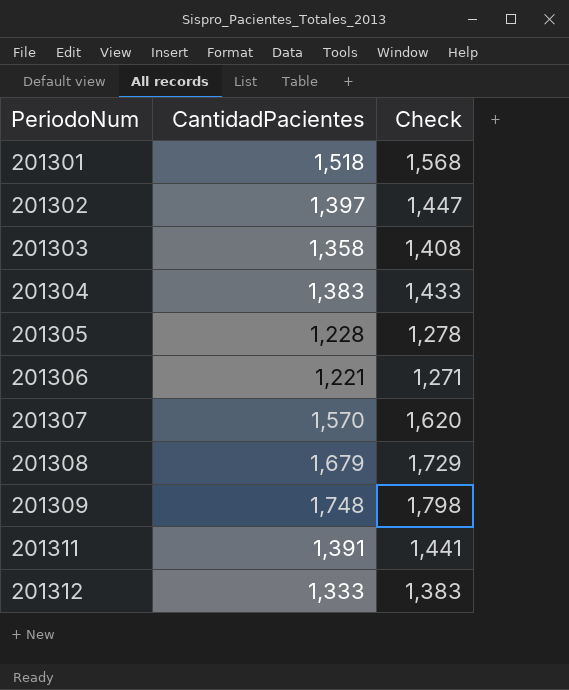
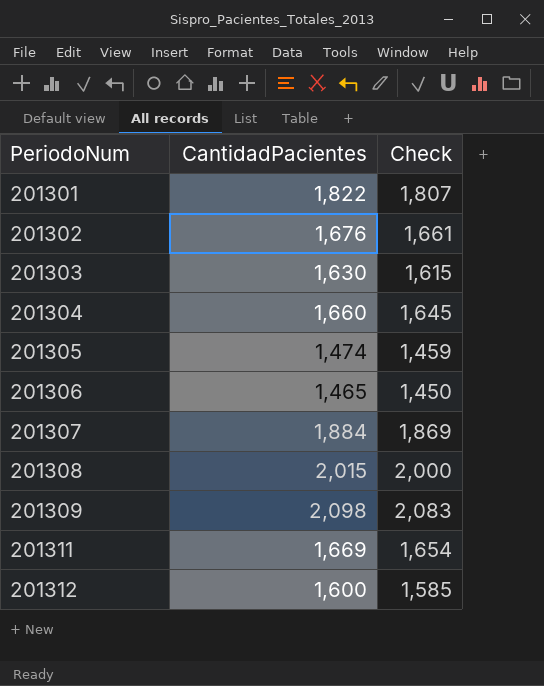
column Check | formula: [CantidadPacientes] + 50 -> [CantidadPacientes] - 15
201301 | CantidadPacientes: 1,518 -> 1,822
201302 | CantidadPacientes: 1,397 -> 1,676
201303 | CantidadPacientes: 1,358 -> 1,630
201304 | CantidadPacientes: 1,383 -> 1,660
201305 | CantidadPacientes: 1,228 -> 1,474
201306 | CantidadPacientes: 1,221 -> 1,465
201307 | CantidadPacientes: 1,570 -> 1,884
201308 | CantidadPacientes: 1,679 -> 2,015
201309 | CantidadPacientes: 1,748 -> 2,098
201311 | CantidadPacientes: 1,391 -> 1,669
201312 | CantidadPacientes: 1,333 -> 1,600

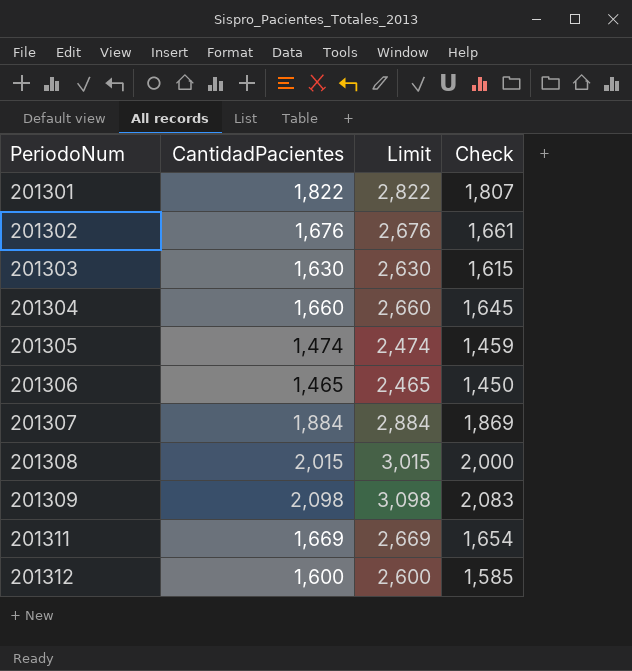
column Limit | formula: none -> [CantidadPacientes] + 1000

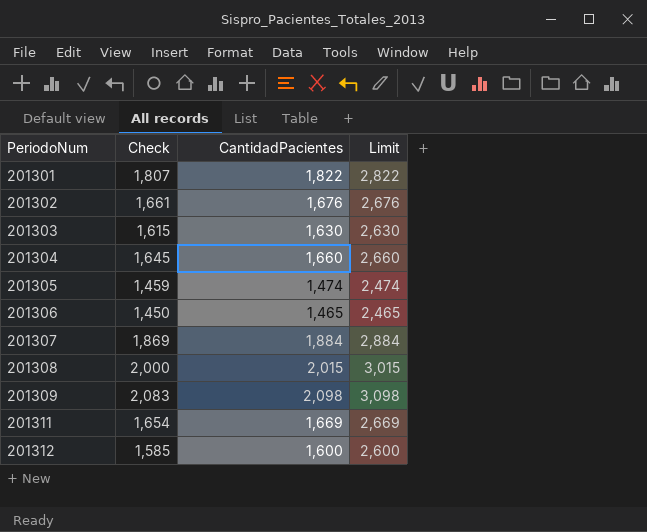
column Check | position: 4 -> 2

